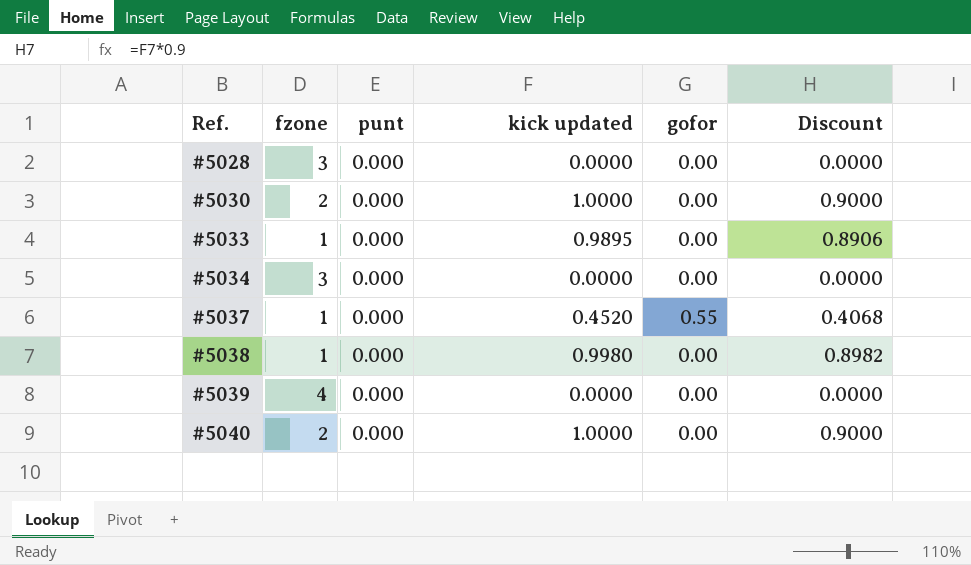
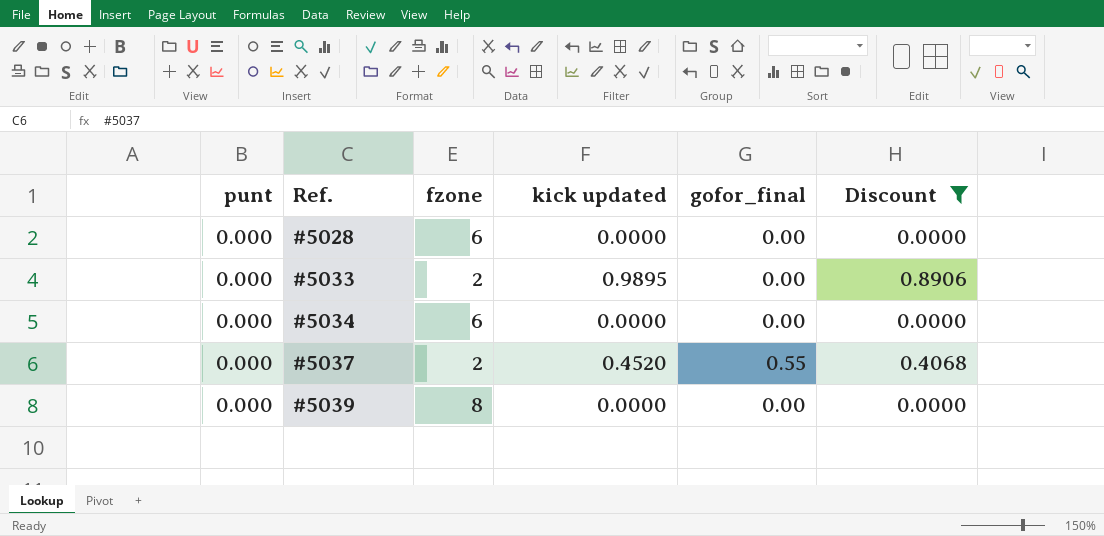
filter: none -> Discount <= 0.8906
column punt | position: 3 -> 1
column name: gofor -> gofor_final
#5028 | fzone: 3 -> 6
#5033 | fzone: 1 -> 2
#5034 | fzone: 3 -> 6
#5037 | fzone: 1 -> 2
#5039 | fzone: 4 -> 8

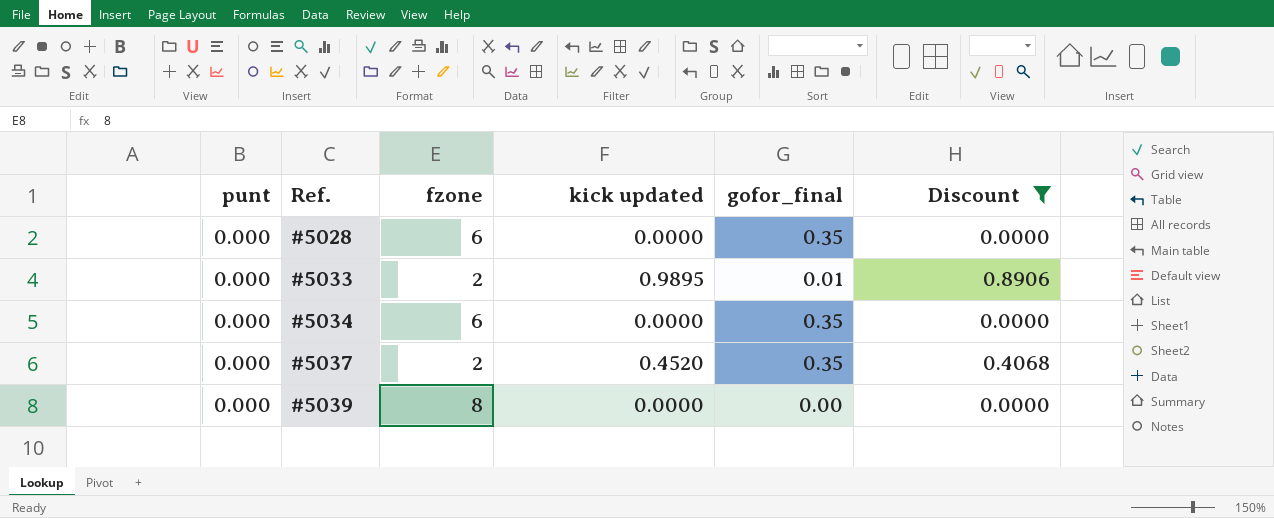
#5028 | gofor_final: 0.00 -> 0.35
#5033 | gofor_final: 0.00 -> 0.01
#5034 | gofor_final: 0.00 -> 0.35
#5037 | gofor_final: 0.55 -> 0.35

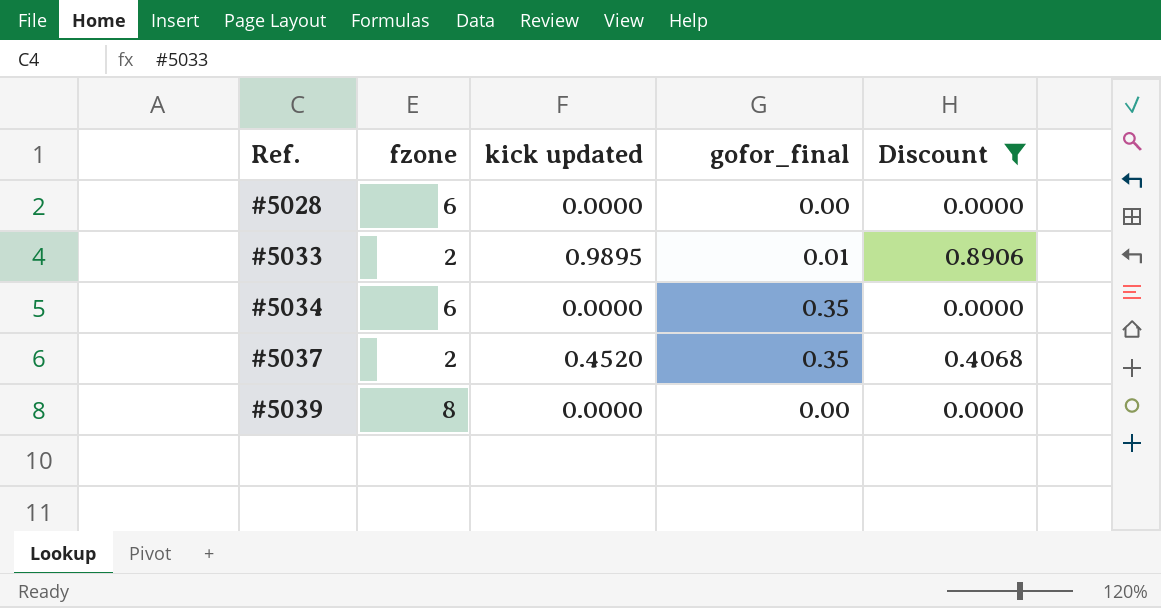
column punt | position: 1 -> none
#5028 | gofor_final: 0.35 -> 0.00

